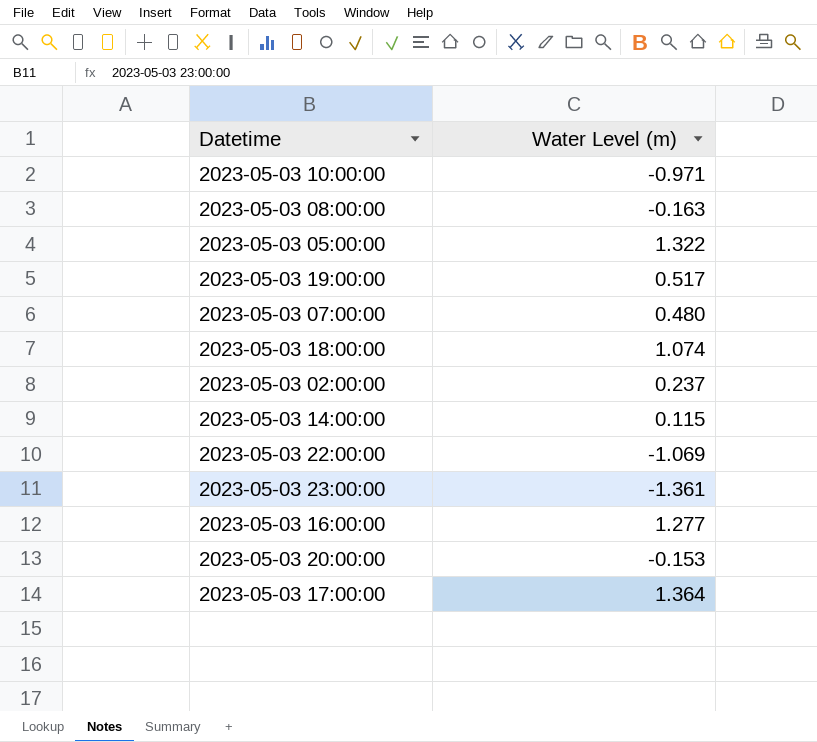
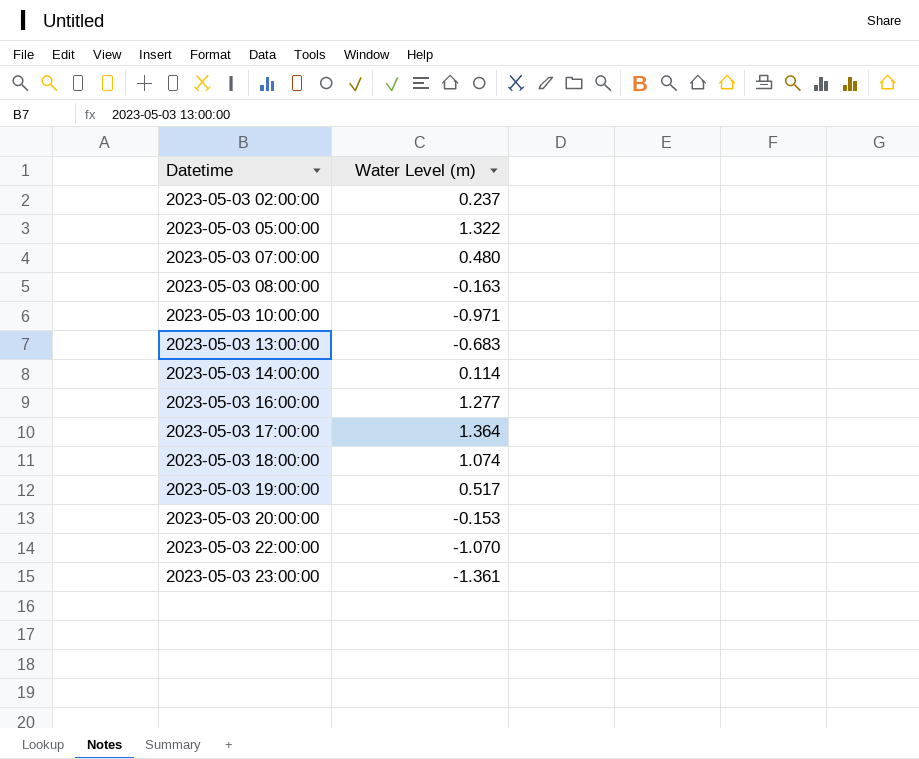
row order: none -> Datetime ascending
row 2023-05-03 13:00:00: none -> -0.683
2023-05-03 14:00:00 | Water Level (m): 0.115 -> 0.114
2023-05-03 22:00:00 | Water Level (m): -1.069 -> -1.070

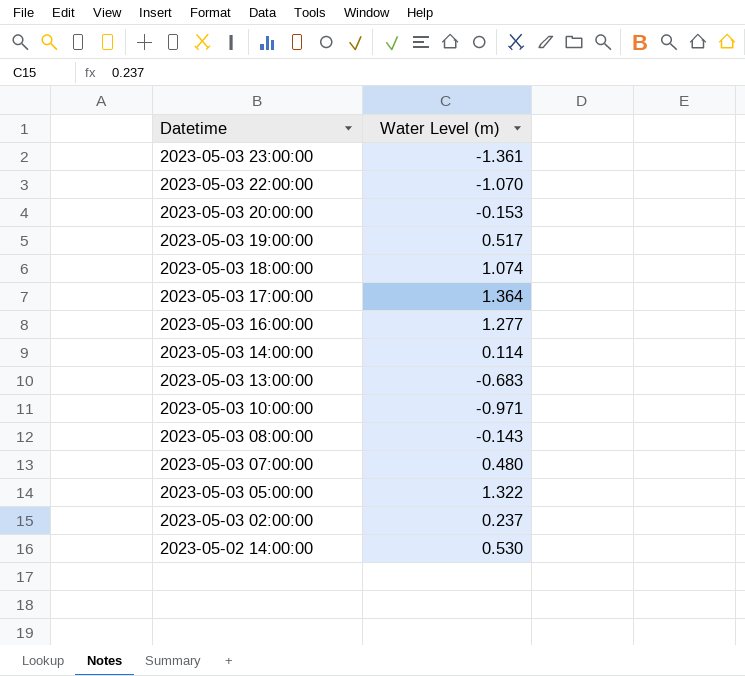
row order: Datetime ascending -> Datetime descending
2023-05-03 08:00:00 | Water Level (m): -0.163 -> -0.143
row 2023-05-02 14:00:00: none -> 0.530

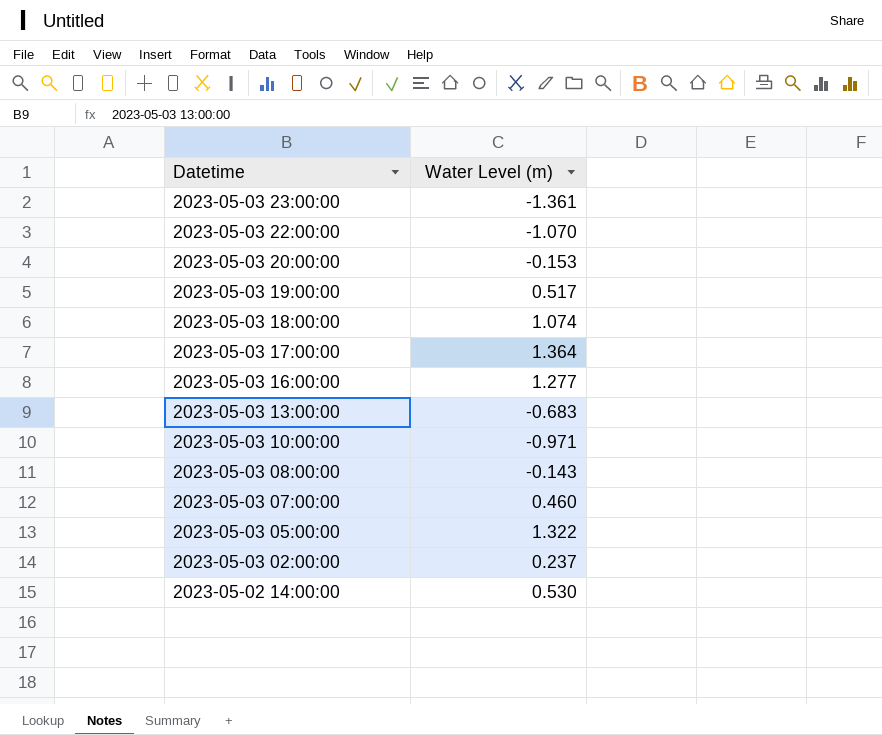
row 2023-05-03 14:00:00: 0.114 -> none
2023-05-03 07:00:00 | Water Level (m): 0.480 -> 0.460

